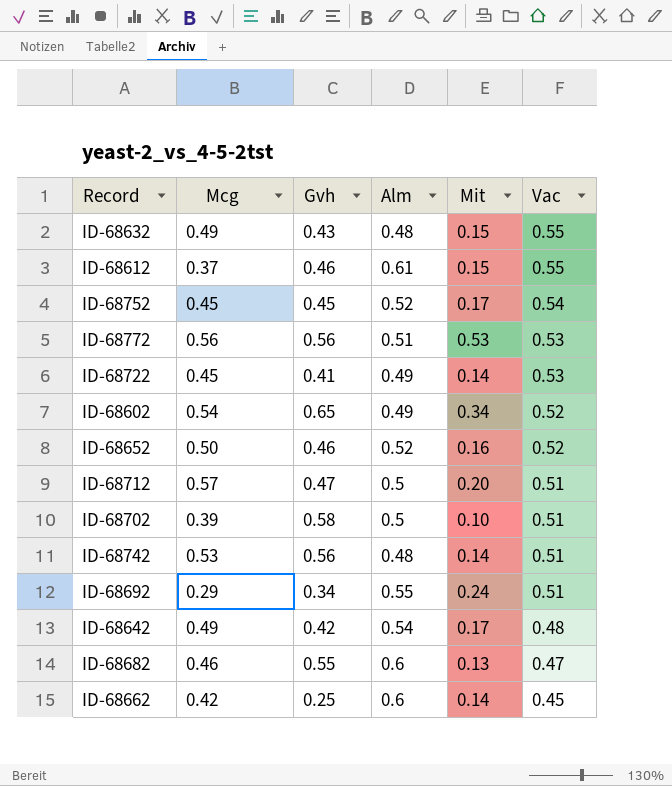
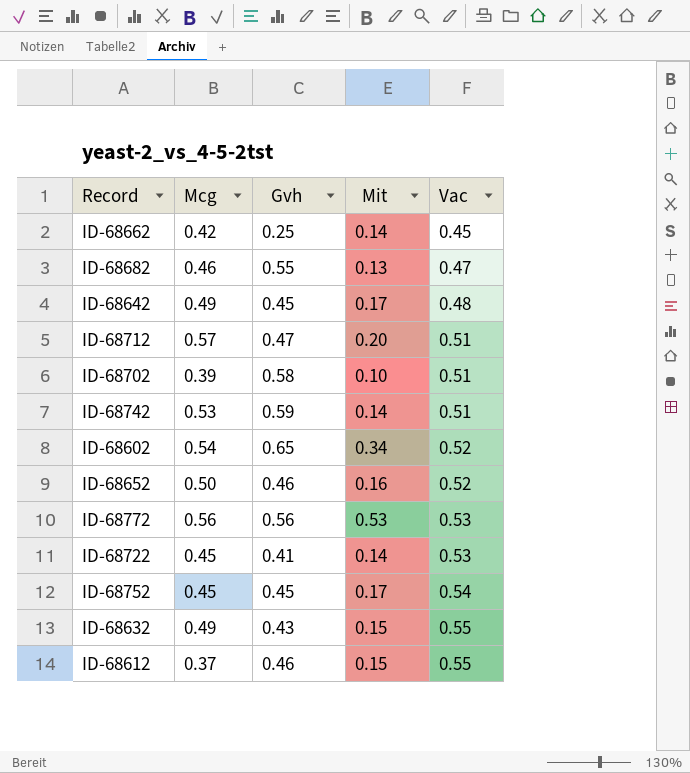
row order: Vac descending -> Vac ascending
column Alm | position: 4 -> none
row ID-68692: 0.29 | 0.34 | 0.55 | 0.24 | 0.51 -> none
ID-68642 | Gvh: 0.42 -> 0.45
ID-68742 | Gvh: 0.56 -> 0.59

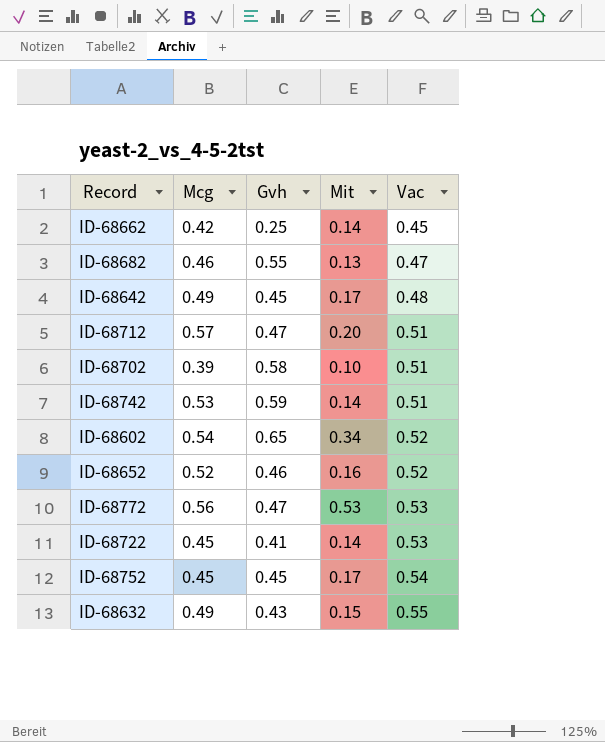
row ID-68612: 0.37 | 0.46 | 0.15 | 0.55 -> none
ID-68652 | Mcg: 0.50 -> 0.52
ID-68772 | Gvh: 0.56 -> 0.47

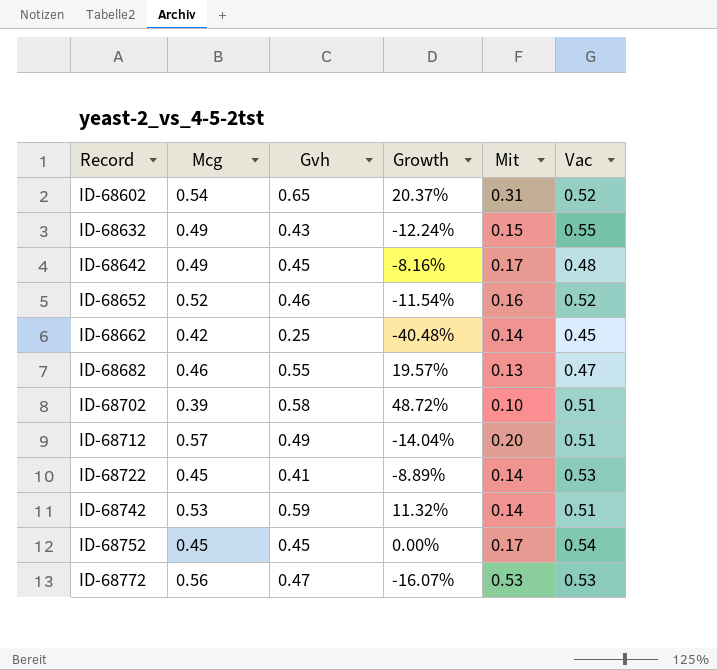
row order: Vac ascending -> Record ascending
column Growth | formula: none -> ([Gvh] - [Mcg]) / [Mcg]
ID-68602 | Mit: 0.34 -> 0.31
ID-68712 | Gvh: 0.47 -> 0.49

